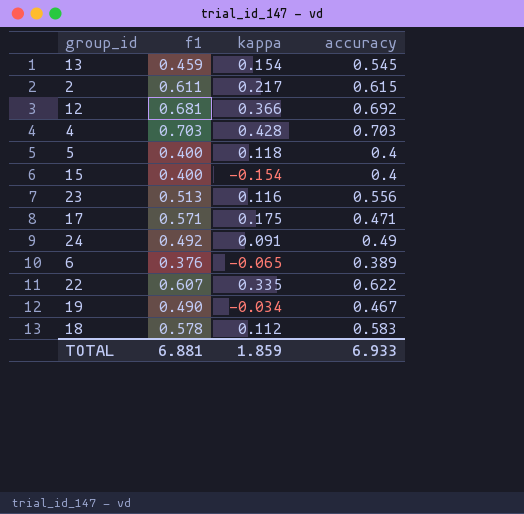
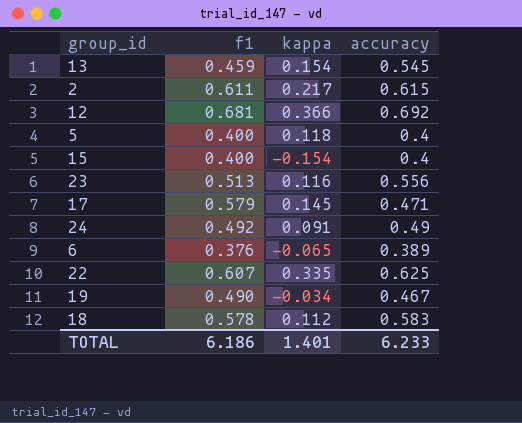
row 4: 0.703 | 0.428 | 0.703 -> none
17 | f1: 0.571 -> 0.579
17 | kappa: 0.175 -> 0.145
22 | accuracy: 0.622 -> 0.625
TOTAL | f1: 6.881 -> 6.186
TOTAL | kappa: 1.859 -> 1.401
TOTAL | accuracy: 6.933 -> 6.233

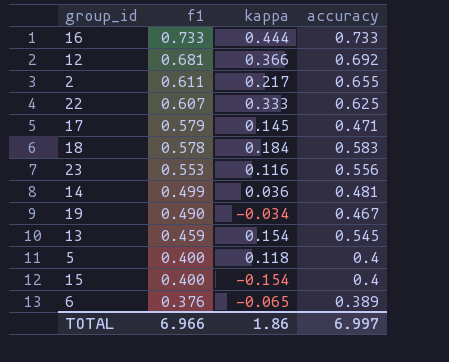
row order: none -> f1 descending
row 24: 0.492 | 0.091 | 0.49 -> none
row 16: none -> 0.733 | 0.444 | 0.733
2 | accuracy: 0.615 -> 0.655
22 | kappa: 0.335 -> 0.333
18 | kappa: 0.112 -> 0.184
23 | f1: 0.513 -> 0.553
row 14: none -> 0.499 | 0.036 | 0.481
TOTAL | f1: 6.186 -> 6.966
TOTAL | kappa: 1.401 -> 1.86
TOTAL | accuracy: 6.233 -> 6.997

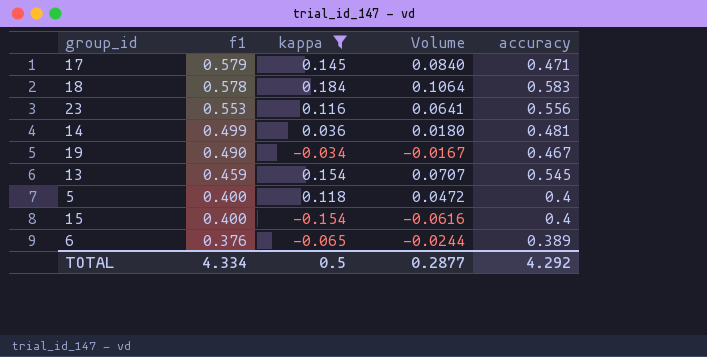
filter: none -> kappa <= 0.184
column Volume | formula: none -> [f1] * [kappa]
TOTAL | f1: 6.966 -> 4.334
TOTAL | kappa: 1.86 -> 0.5
TOTAL | accuracy: 6.997 -> 4.292

